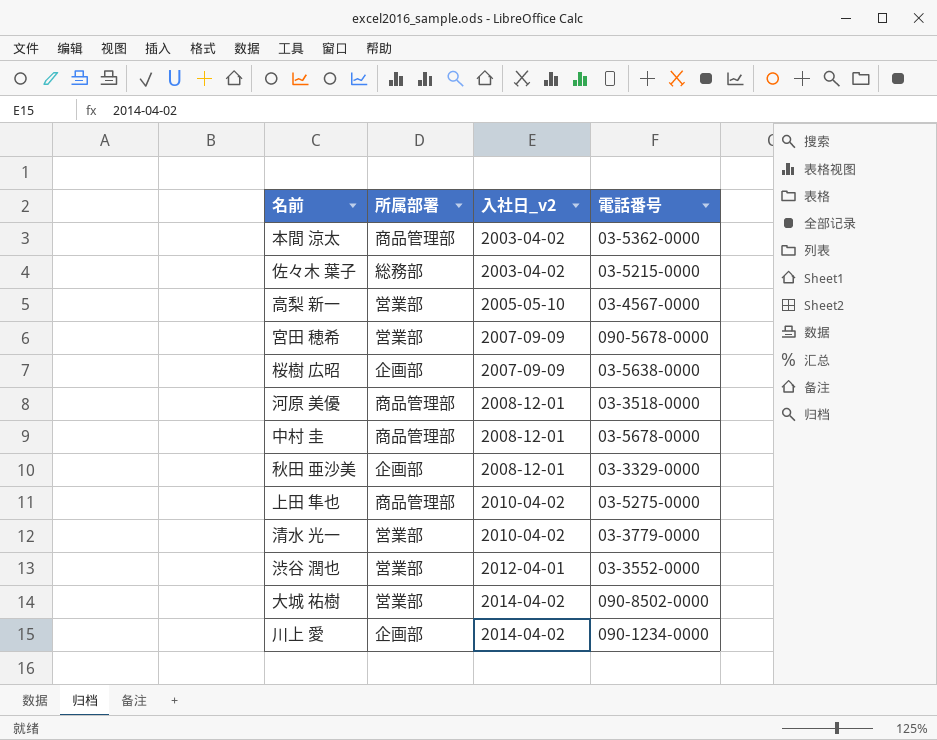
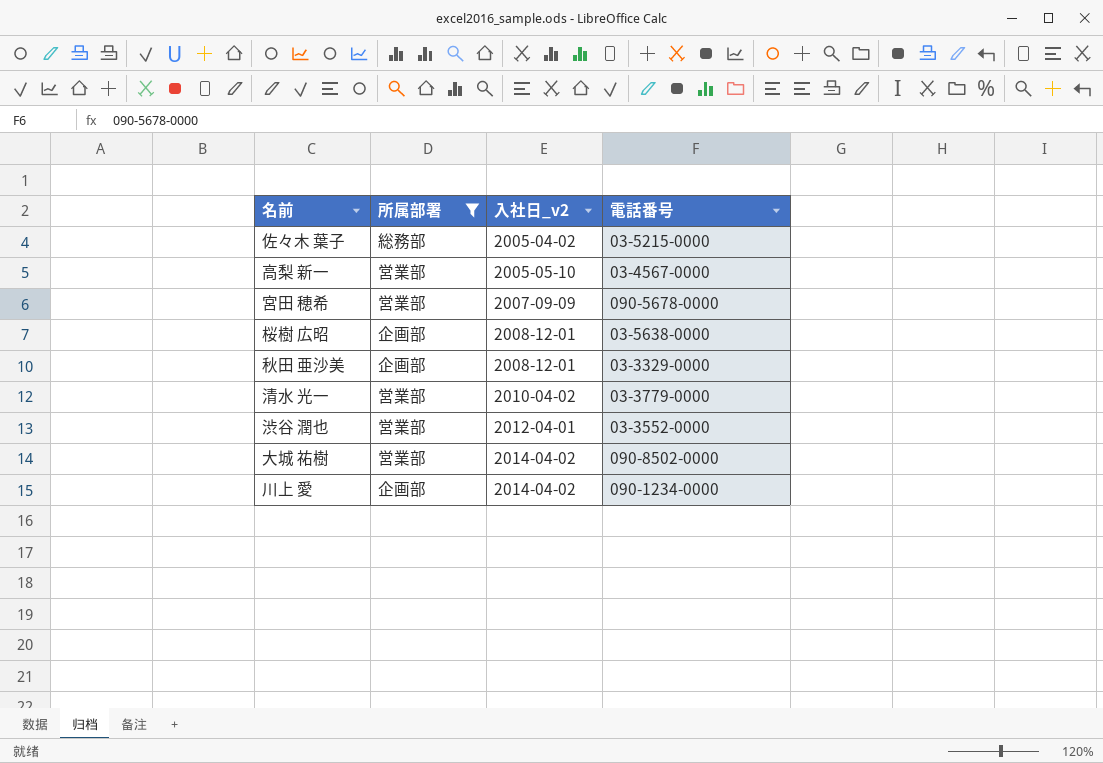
filter: none -> 所属部署 != 商品管理部
佐々木 葉子 | 入社日_v2: 2003-04-02 -> 2005-04-02
桜樹 広昭 | 入社日_v2: 2007-09-09 -> 2008-12-01

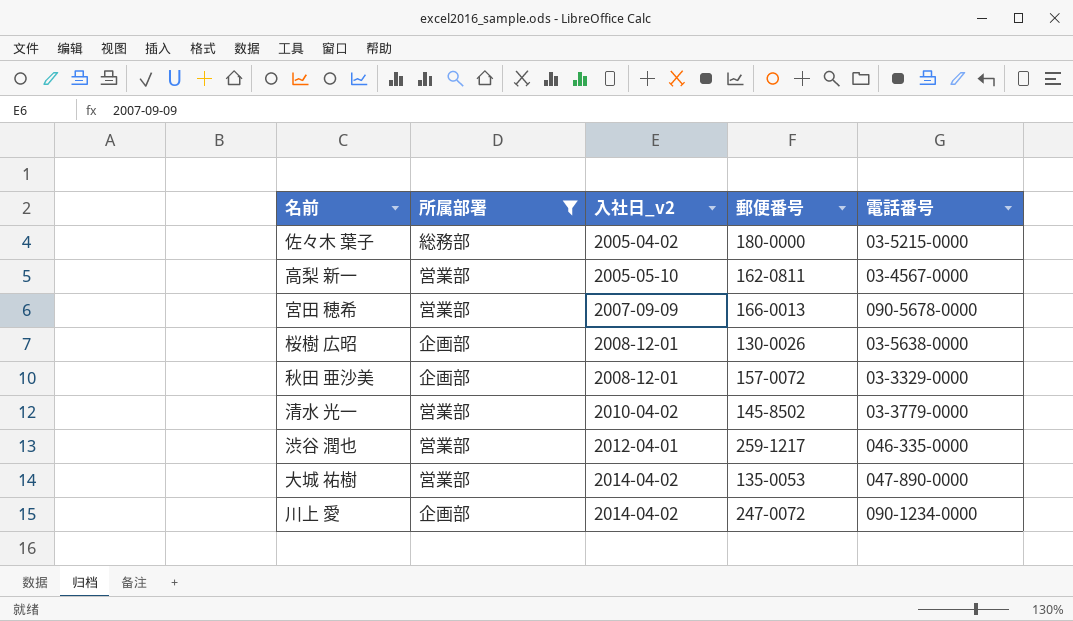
column 郵便番号 | position: none -> 4
渋谷 潤也 | 電話番号: 03-3552-0000 -> 046-335-0000
大城 祐樹 | 電話番号: 090-8502-0000 -> 047-890-0000

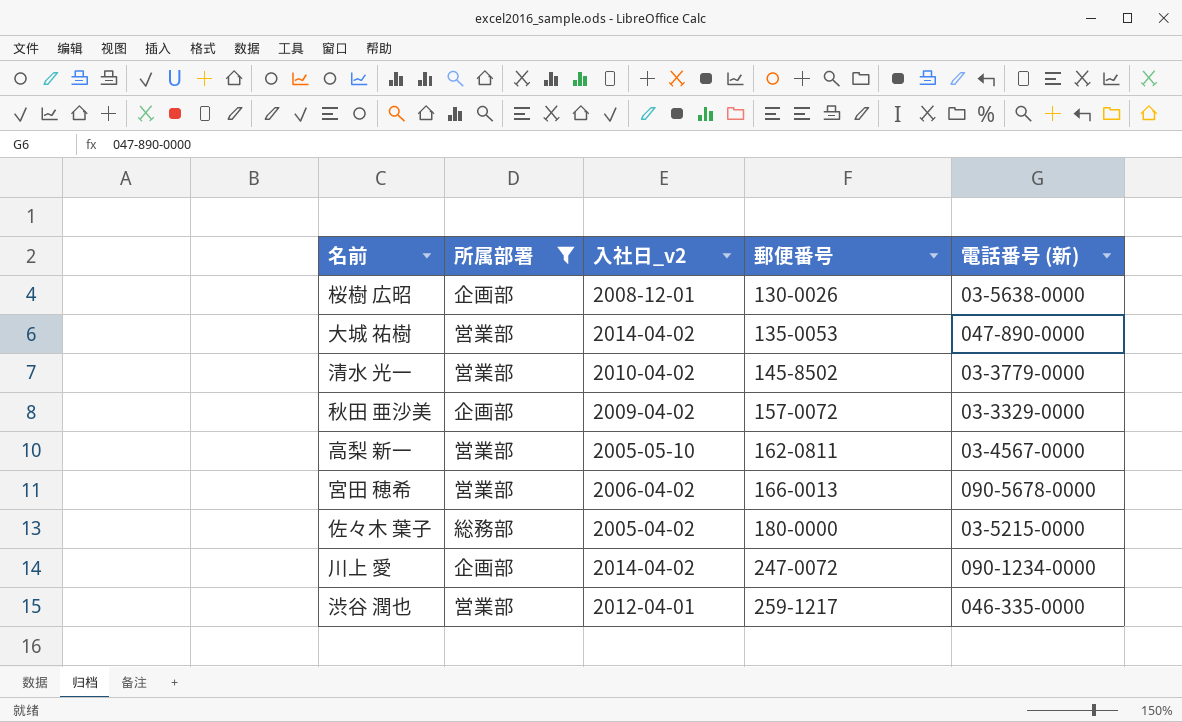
row order: 入社日_v2 ascending -> 郵便番号 ascending
column name: 電話番号 -> 電話番号 (新)
秋田 亜沙美 | 入社日_v2: 2008-12-01 -> 2009-04-02
宮田 穂希 | 入社日_v2: 2007-09-09 -> 2006-04-02

